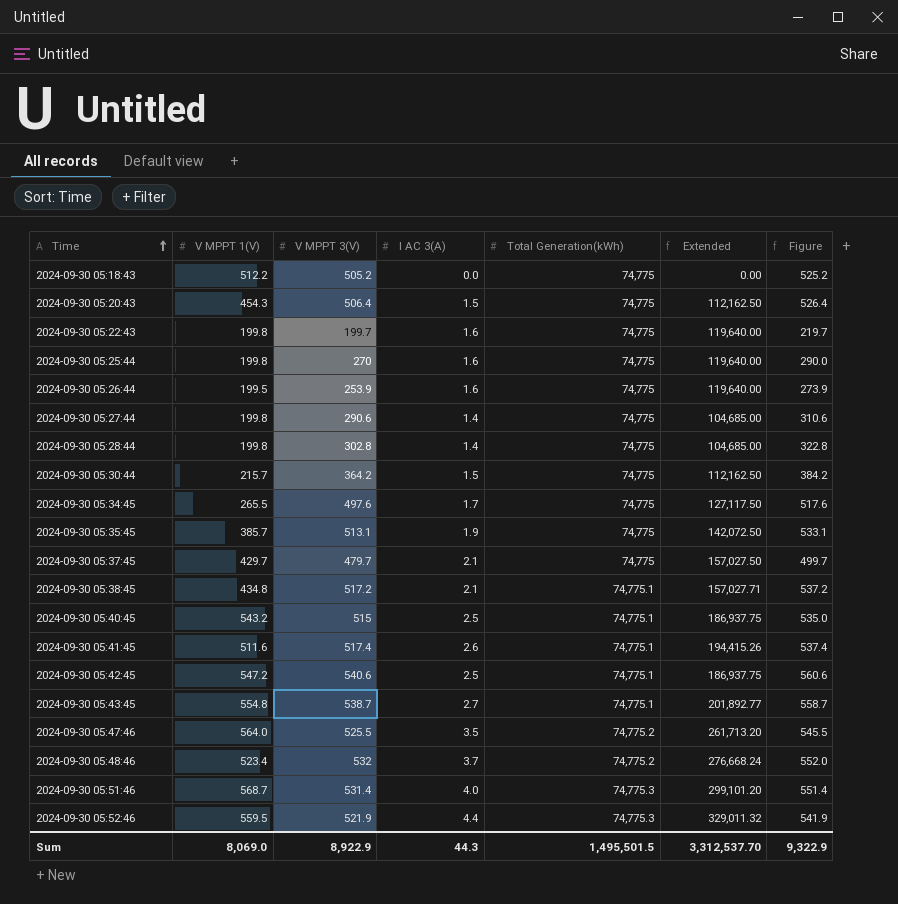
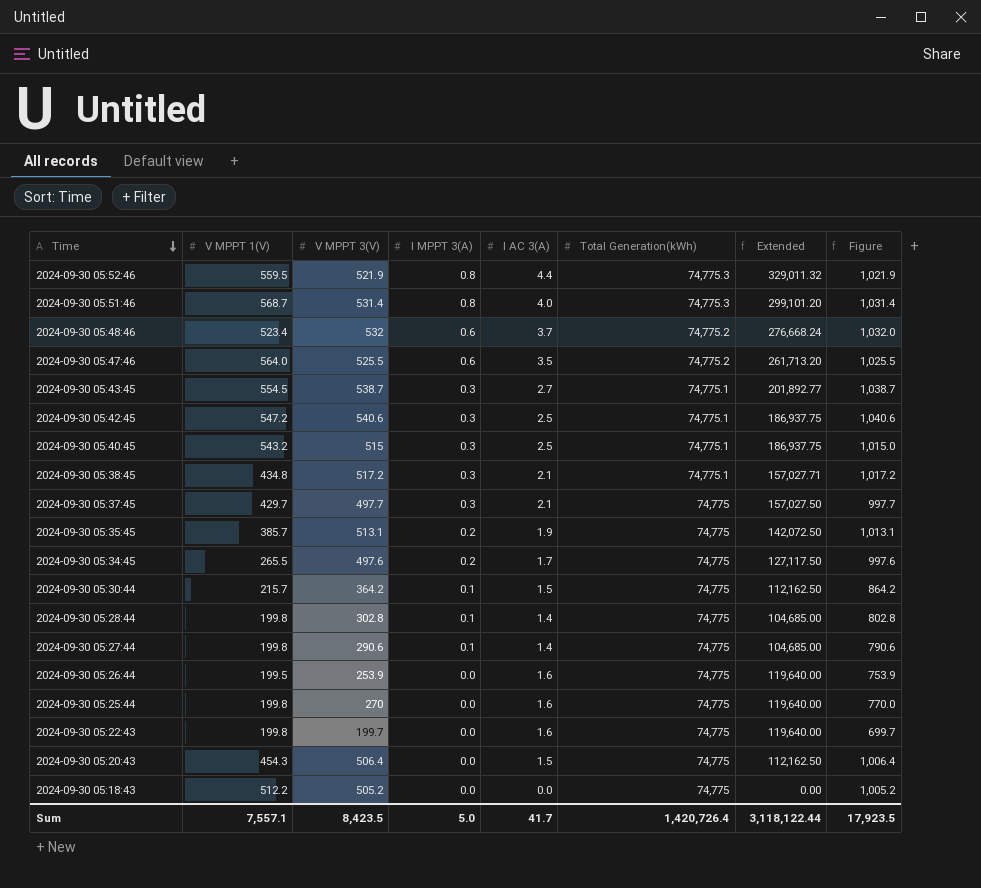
row order: Time ascending -> Time descending
column I MPPT 3(A) | position: none -> 4
column Figure | formula: [V MPPT 3(V)] + 20 -> [V MPPT 3(V)] + 500
row 2024-09-30 05:41:45: 511.6 | 517.4 | 2.6 | 74,775.1 | 194,415.26 | 537.4 -> none
2024-09-30 05:43:45 | V MPPT 1(V): 554.8 -> 554.5
2024-09-30 05:37:45 | V MPPT 3(V): 479.7 -> 497.7
Sum | V MPPT 1(V): 8,069.0 -> 7,557.1
Sum | V MPPT 3(V): 8,922.9 -> 8,423.5
Sum | I AC 3(A): 44.3 -> 41.7
Sum | Total Generation(kWh): 1,495,501.5 -> 1,420,726.4
Sum | Extended: 3,312,537.70 -> 3,118,122.44
Sum | Figure: 9,322.9 -> 17,923.5

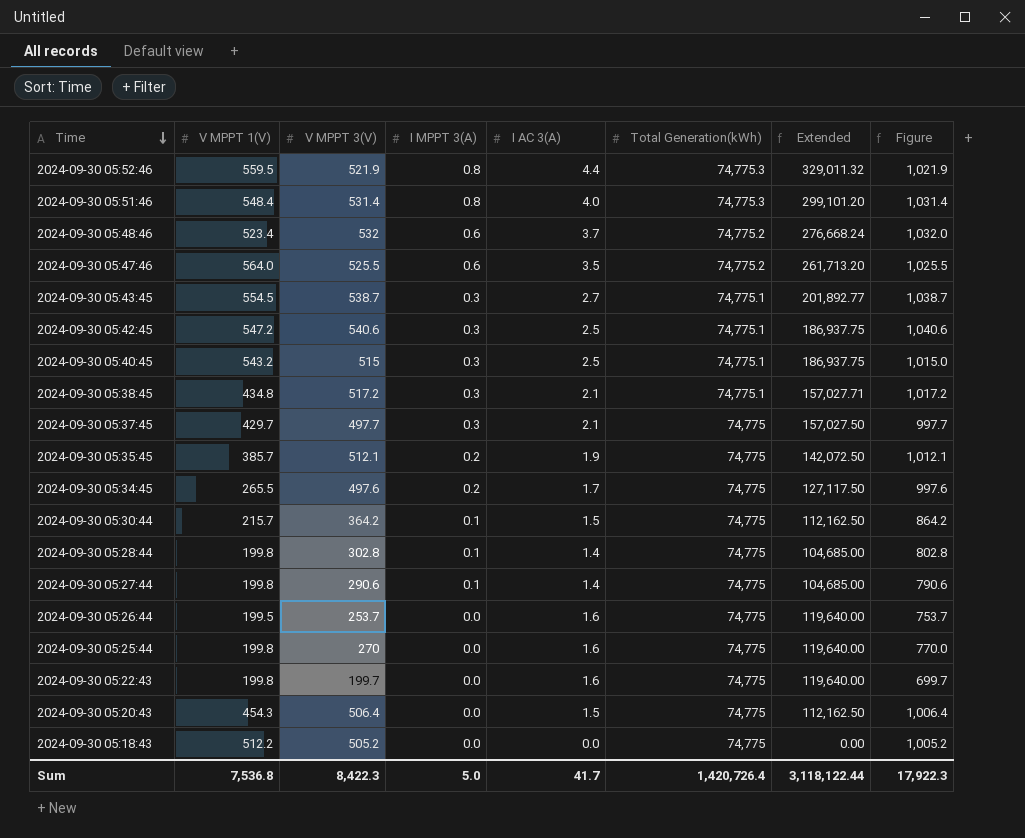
2024-09-30 05:51:46 | V MPPT 1(V): 568.7 -> 548.4
2024-09-30 05:35:45 | V MPPT 3(V): 513.1 -> 512.1
2024-09-30 05:35:45 | Figure: 1,013.1 -> 1,012.1
2024-09-30 05:26:44 | V MPPT 3(V): 253.9 -> 253.7
2024-09-30 05:26:44 | Figure: 753.9 -> 753.7
Sum | V MPPT 1(V): 7,557.1 -> 7,536.8
Sum | V MPPT 3(V): 8,423.5 -> 8,422.3
Sum | Figure: 17,923.5 -> 17,922.3

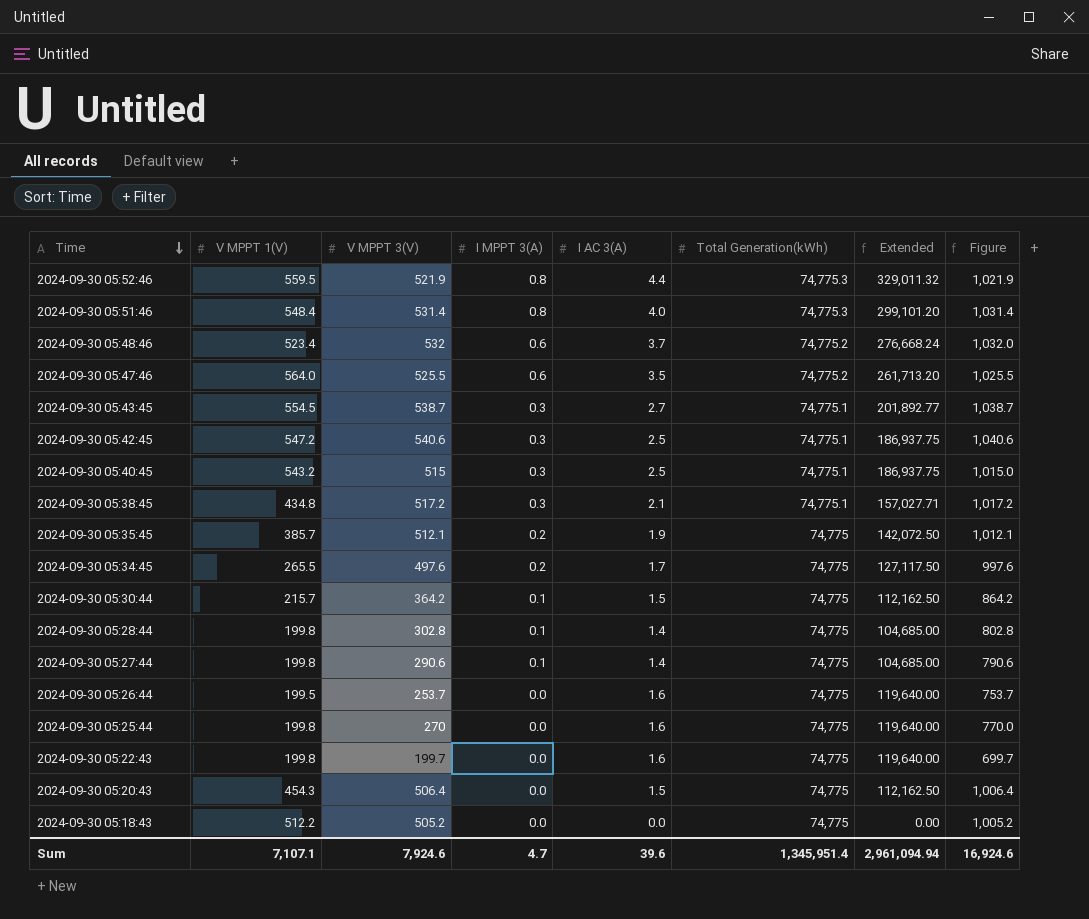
row 2024-09-30 05:37:45: 429.7 | 497.7 | 0.3 | 2.1 | 74,775 | 157,027.50 | 997.7 -> none
Sum | V MPPT 1(V): 7,536.8 -> 7,107.1
Sum | V MPPT 3(V): 8,422.3 -> 7,924.6
Sum | I MPPT 3(A): 5.0 -> 4.7
Sum | I AC 3(A): 41.7 -> 39.6
Sum | Total Generation(kWh): 1,420,726.4 -> 1,345,951.4
Sum | Extended: 3,118,122.44 -> 2,961,094.94
Sum | Figure: 17,922.3 -> 16,924.6

